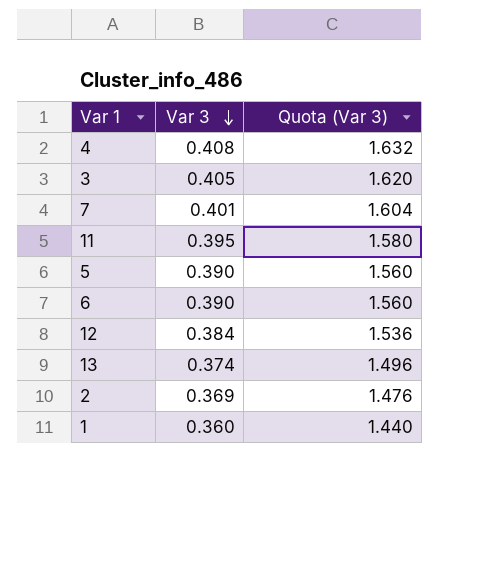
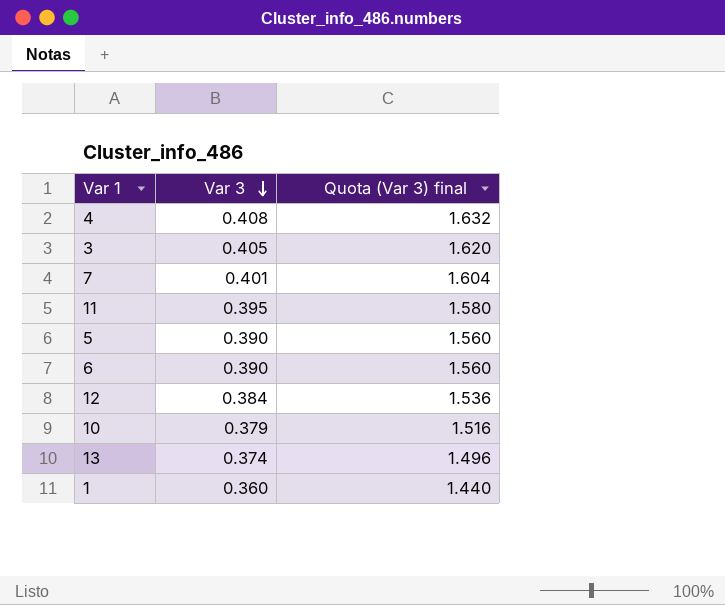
column name: Quota (Var 3) -> Quota (Var 3) final
row 2: 0.369 | 1.476 -> none
row 10: none -> 0.379 | 1.516

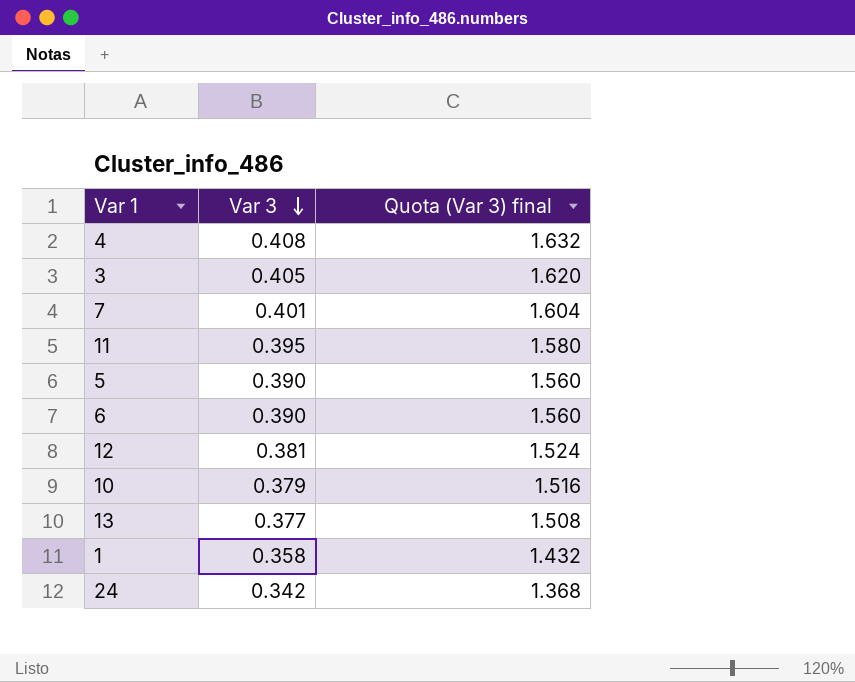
12 | Var 3: 0.384 -> 0.381
12 | Quota (Var 3) final: 1.536 -> 1.524
13 | Var 3: 0.374 -> 0.377
13 | Quota (Var 3) final: 1.496 -> 1.508
1 | Var 3: 0.360 -> 0.358
1 | Quota (Var 3) final: 1.440 -> 1.432
row 24: none -> 0.342 | 1.368

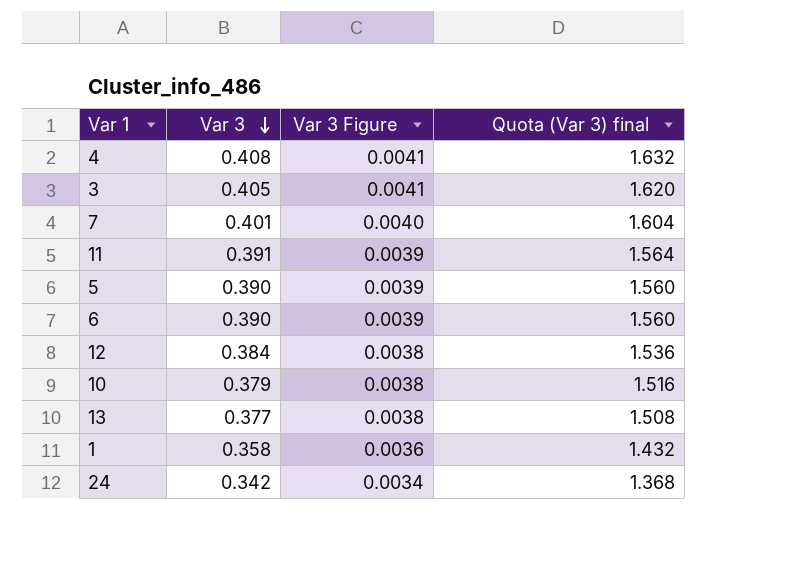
column Var 3 Figure | formula: none -> [Var 3] * 0.01
11 | Var 3: 0.395 -> 0.391
11 | Quota (Var 3) final: 1.580 -> 1.564
12 | Var 3: 0.381 -> 0.384
12 | Quota (Var 3) final: 1.524 -> 1.536

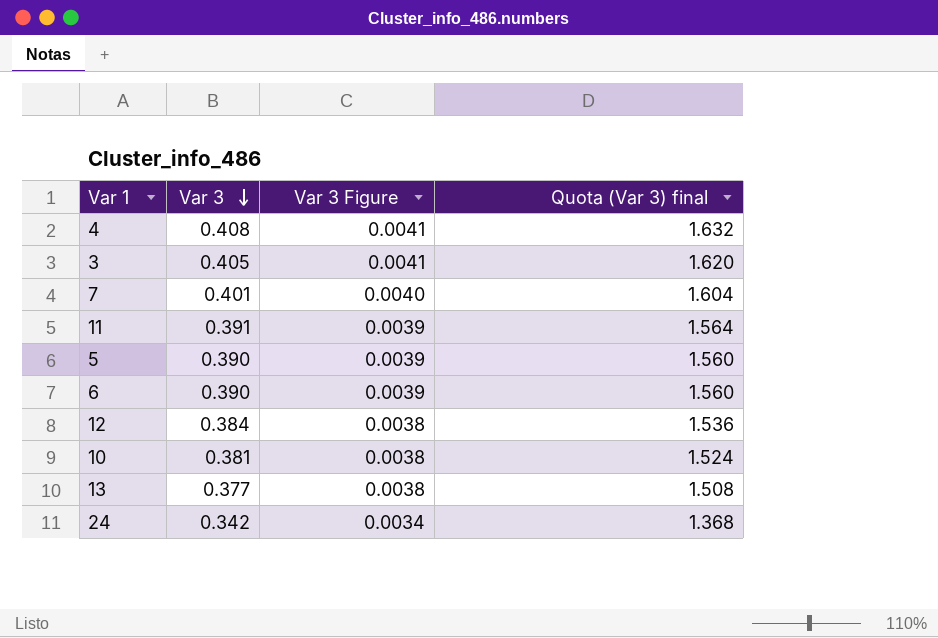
row 1: 0.358 | 0.0036 | 1.432 -> none
10 | Var 3: 0.379 -> 0.381
10 | Quota (Var 3) final: 1.516 -> 1.524

